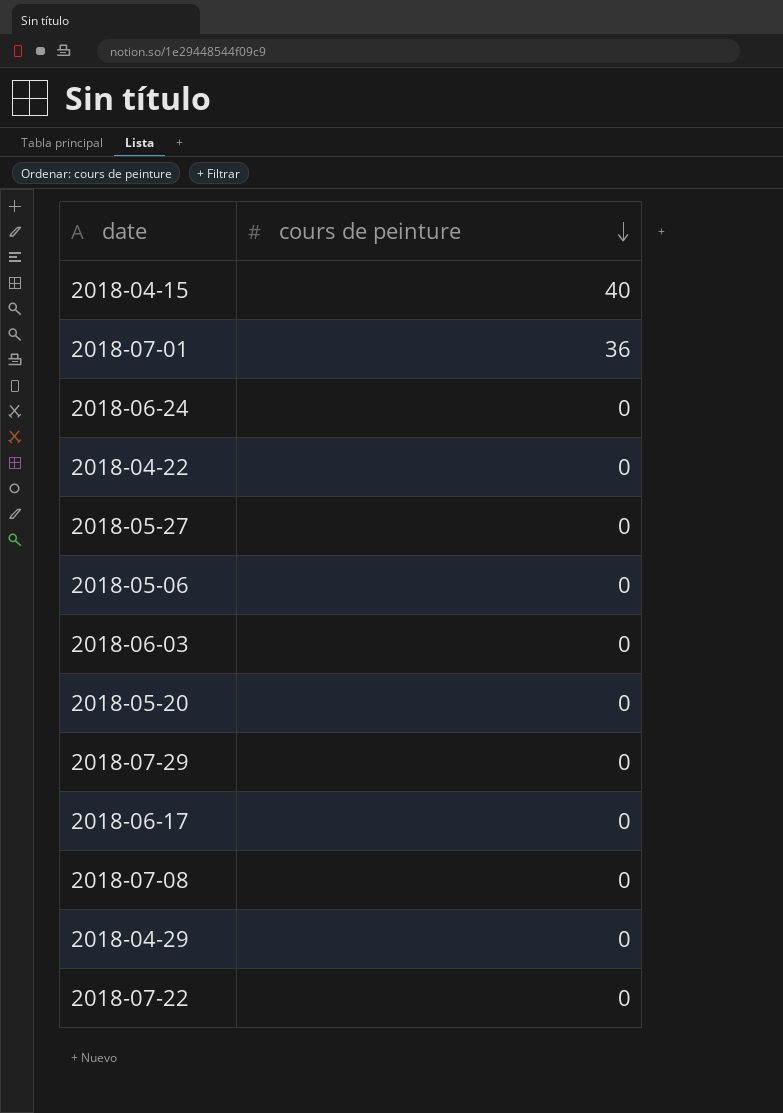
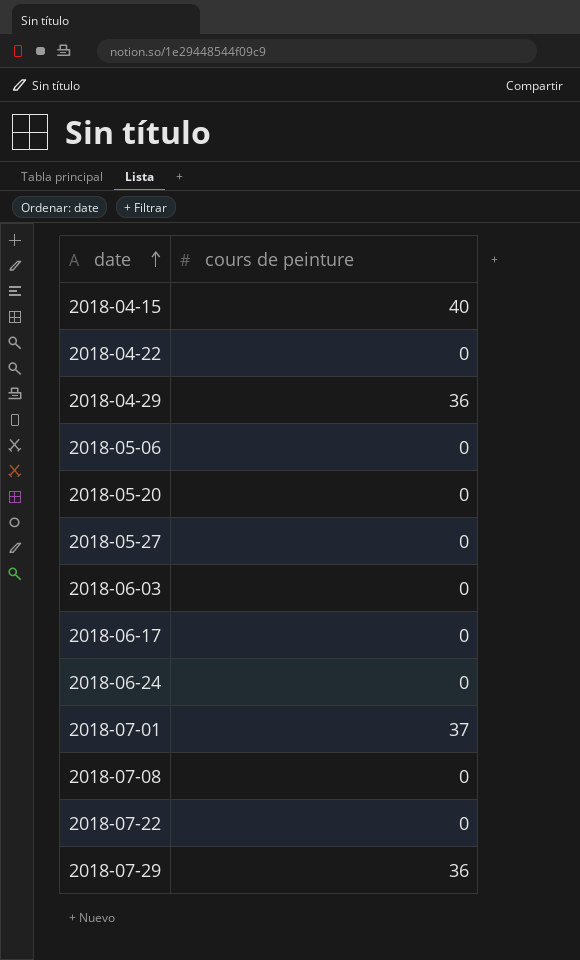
row order: cours de peinture descending -> date ascending
2018-04-29 | cours de peinture: 0 -> 36
2018-07-01 | cours de peinture: 36 -> 37
2018-07-29 | cours de peinture: 0 -> 36

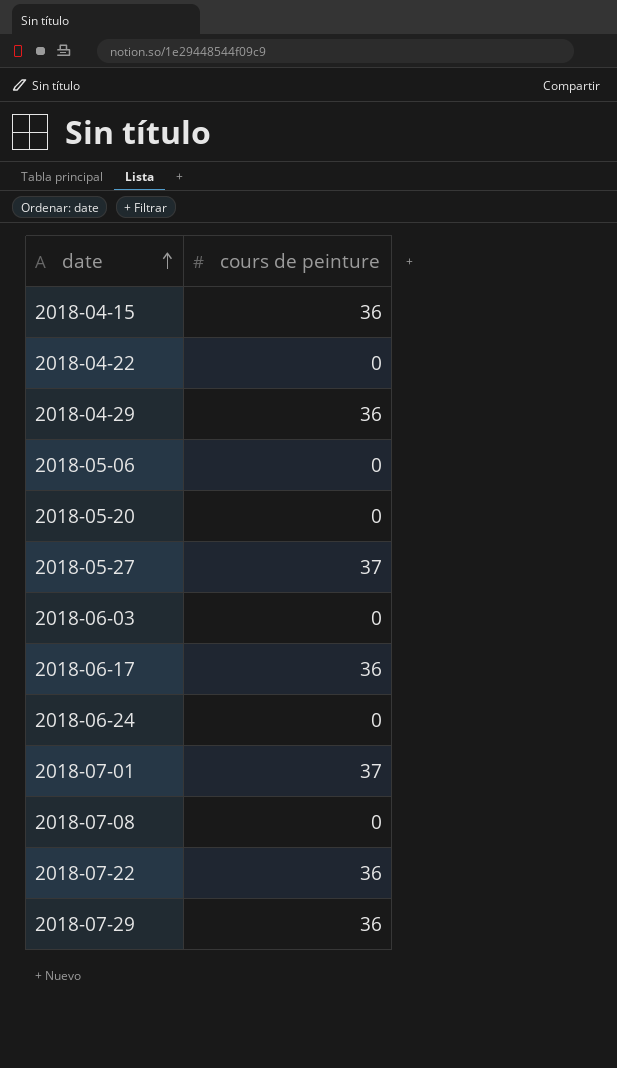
2018-04-15 | cours de peinture: 40 -> 36
2018-05-27 | cours de peinture: 0 -> 37
2018-06-17 | cours de peinture: 0 -> 36
2018-07-22 | cours de peinture: 0 -> 36

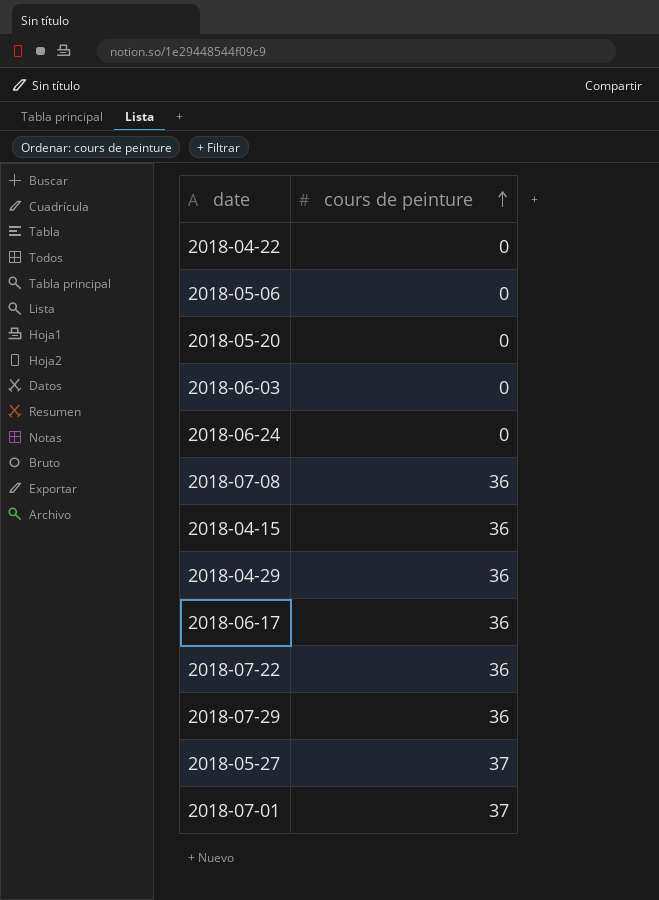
row order: date ascending -> cours de peinture ascending
2018-07-08 | cours de peinture: 0 -> 36

